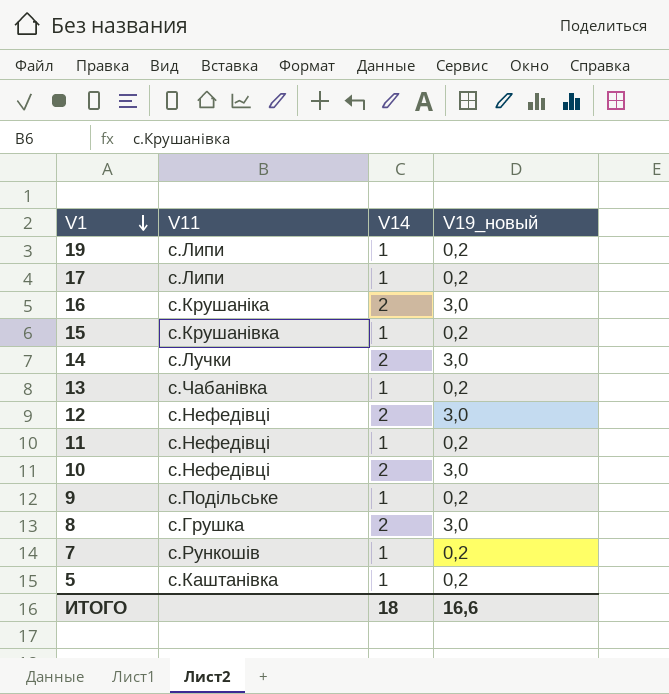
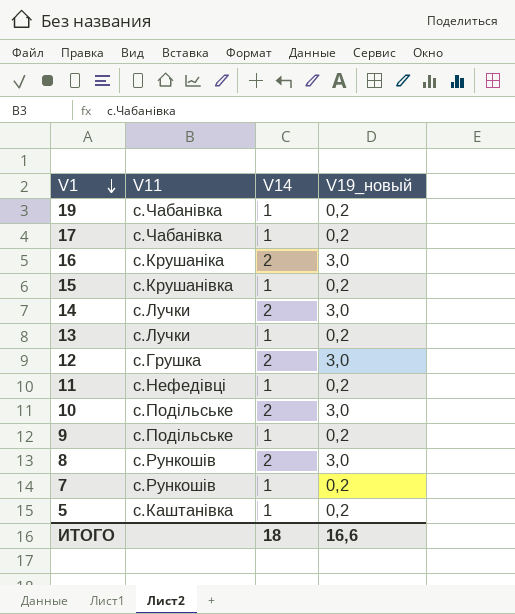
19 | V11: с.Липи -> с.Чабанівка
17 | V11: с.Липи -> с.Чабанівка
13 | V11: с.Чабанівка -> с.Лучки
12 | V11: с.Нефедівці -> с.Грушка
10 | V11: с.Нефедівці -> с.Подільське
8 | V11: с.Грушка -> с.Рункошів

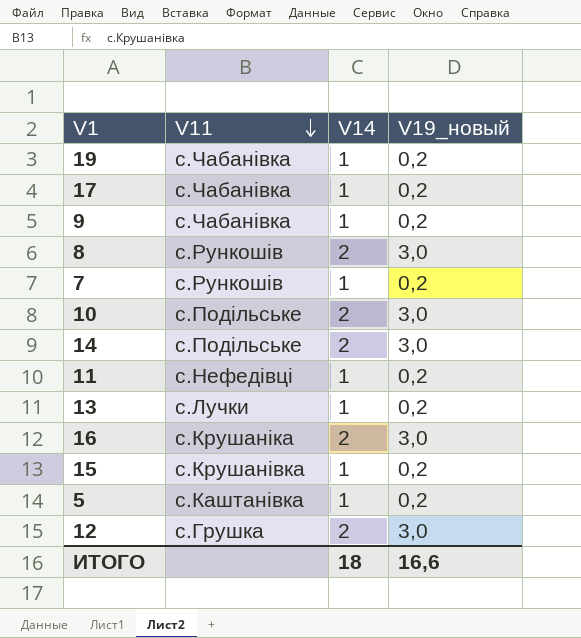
row order: V1 descending -> V11 descending
9 | V11: с.Подільське -> с.Чабанівка
14 | V11: с.Лучки -> с.Подільське

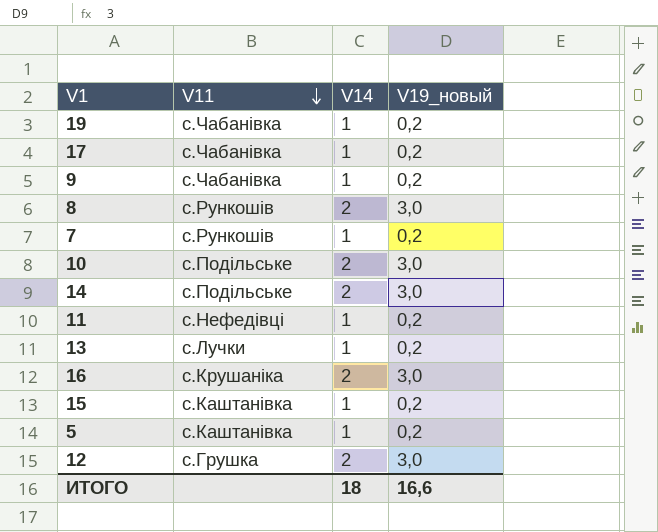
15 | V11: с.Крушанівка -> с.Каштанівка

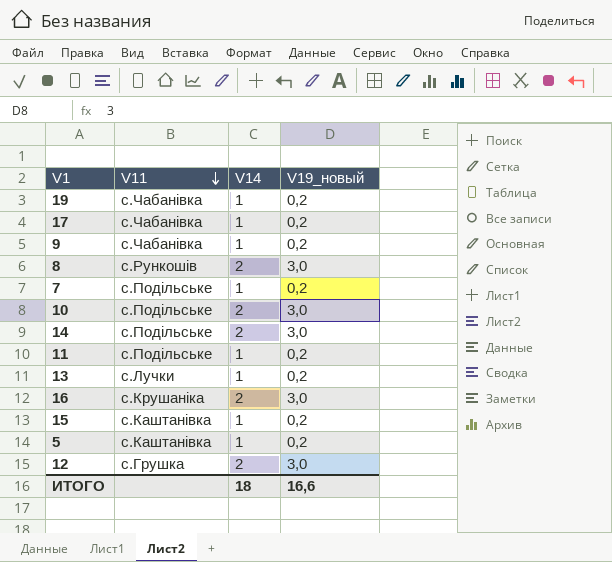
7 | V11: с.Рункошів -> с.Подільське
11 | V11: с.Нефедівці -> с.Подільське

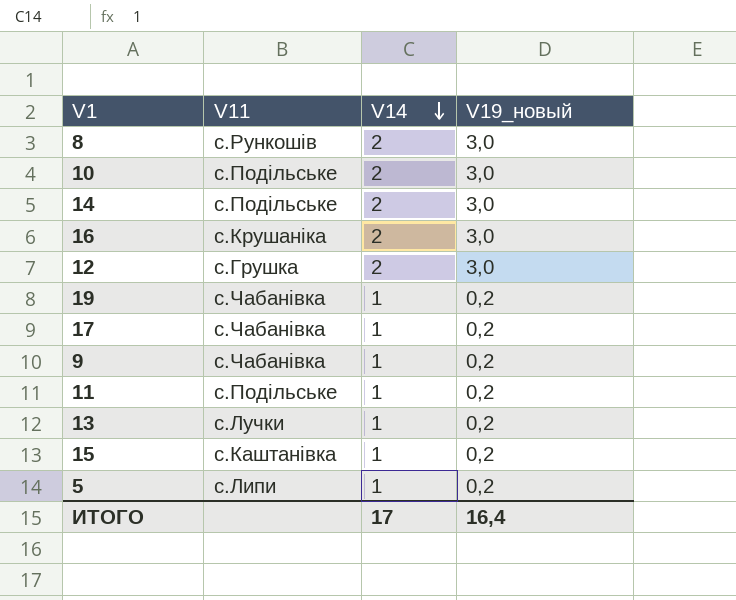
row order: V11 descending -> V14 descending
row 7: с.Подільське | 1 | 0,2 -> none
5 | V11: с.Каштанівка -> с.Липи
ИТОГО | V14: 18 -> 17
ИТОГО | V19_новый: 16,6 -> 16,4

